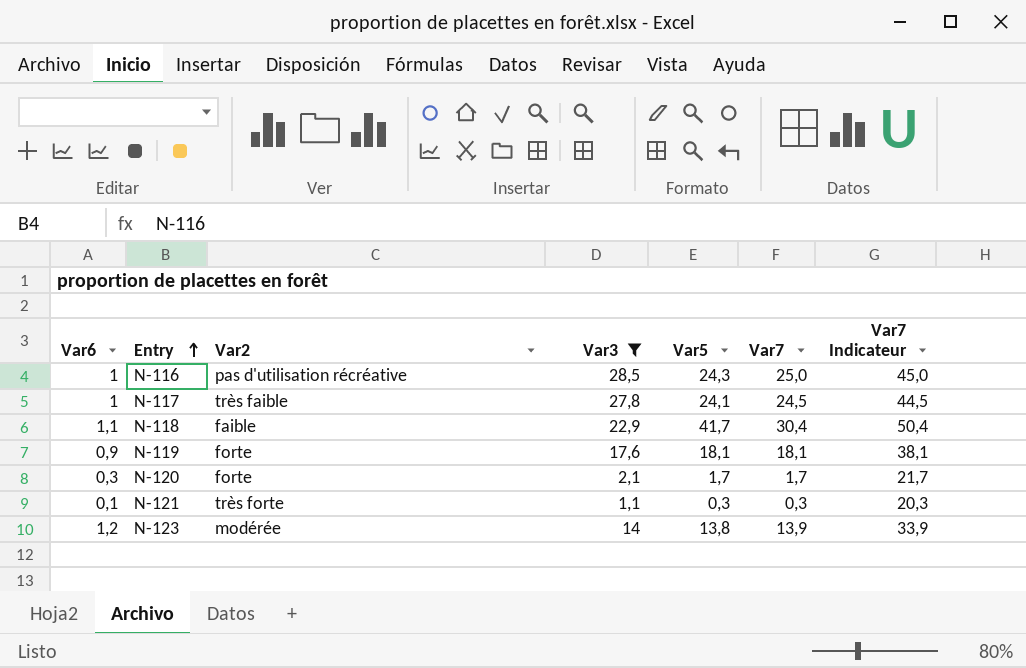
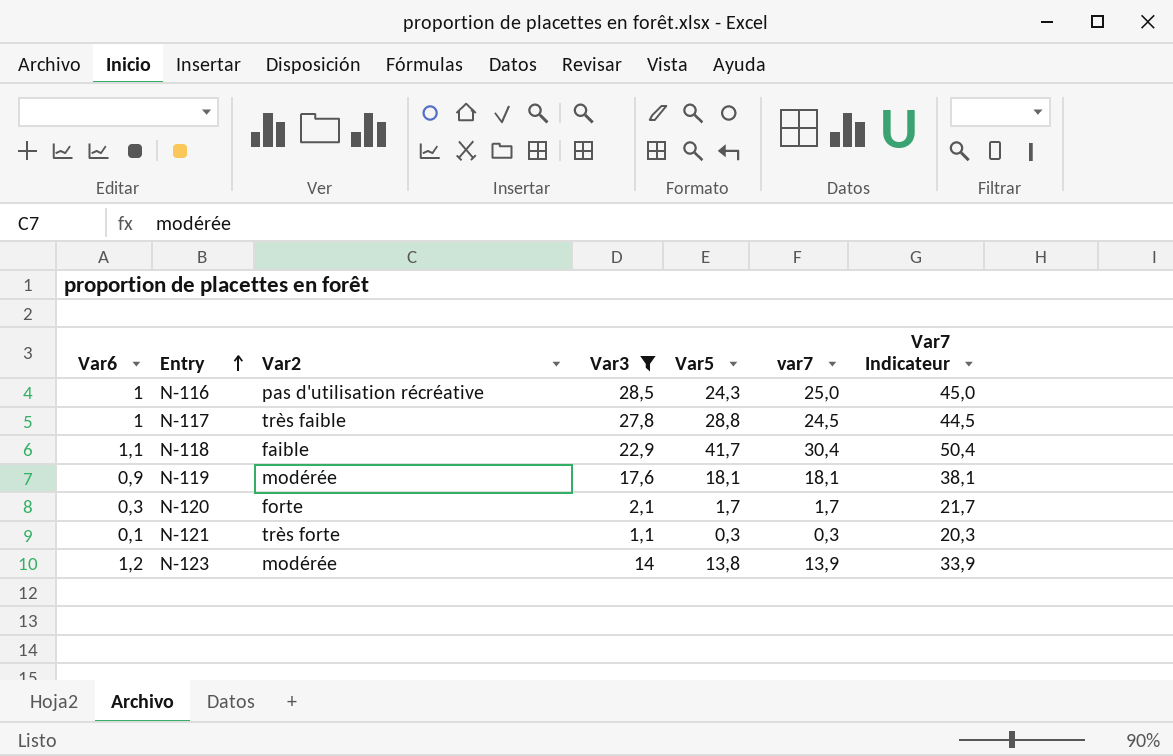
column name: Var7 -> var7
N-117 | Var5: 24,1 -> 28,8
N-119 | Var2: forte -> modérée

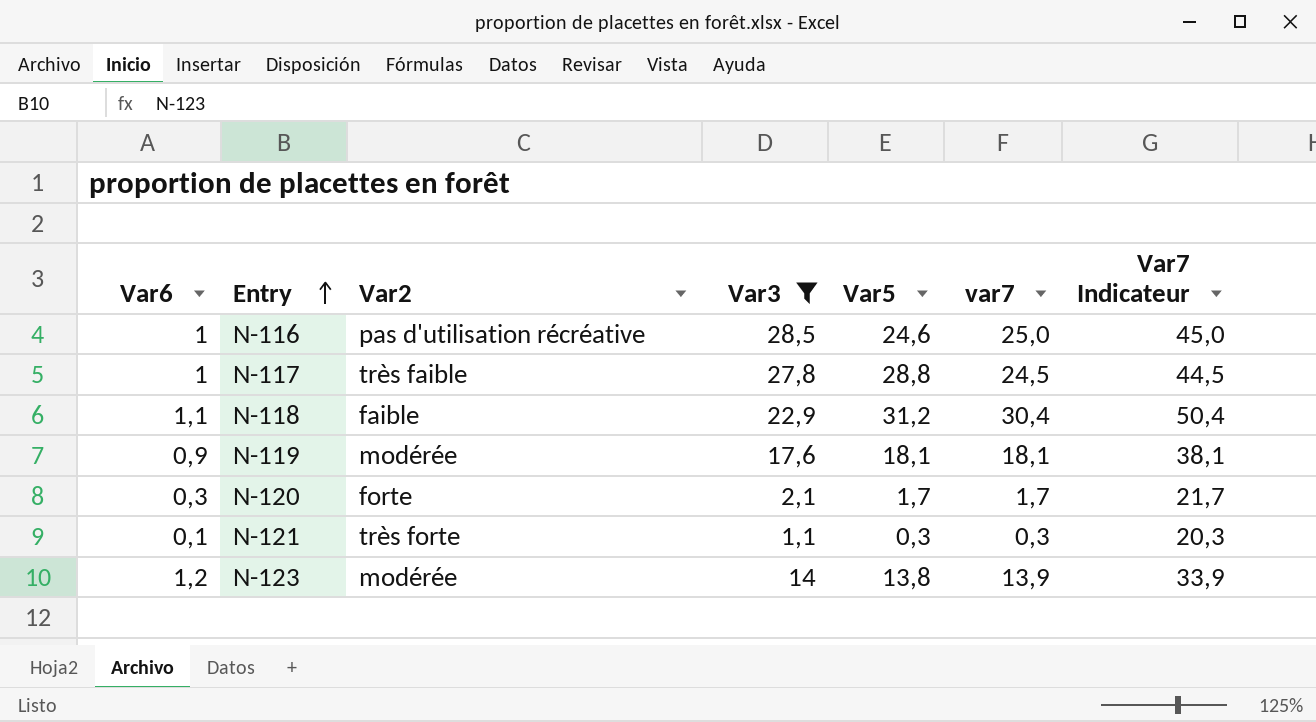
N-116 | Var5: 24,3 -> 24,6
N-118 | Var5: 41,7 -> 31,2

